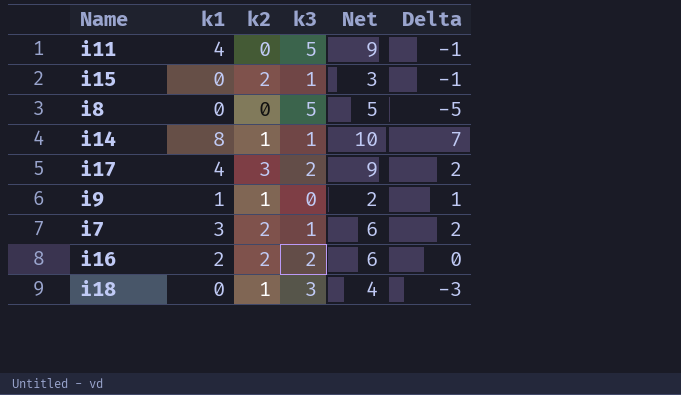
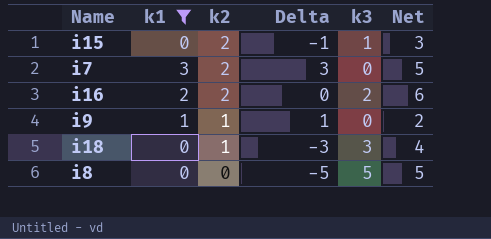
filter: none -> k1 <= 3
row order: none -> k2 descending
column Delta | position: 6 -> 4
i7 | Delta: 2 -> 3
i7 | k3: 1 -> 0
i7 | Net: 6 -> 5

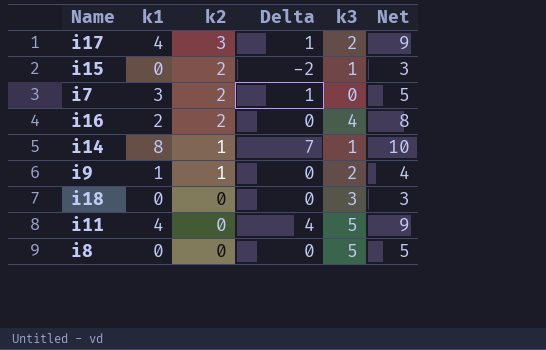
filter: k1 <= 3 -> none
column Delta | formula: [k1] - [k3] -> [k1] - [k2]
i16 | k3: 2 -> 4
i16 | Net: 6 -> 8
i9 | k3: 0 -> 2
i9 | Net: 2 -> 4
i18 | k2: 1 -> 0
i18 | Net: 4 -> 3

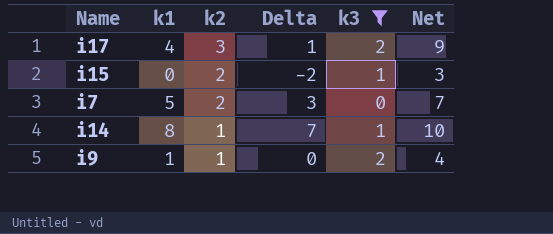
filter: none -> k3 <= 2
i7 | k1: 3 -> 5
i7 | Delta: 1 -> 3
i7 | Net: 5 -> 7

